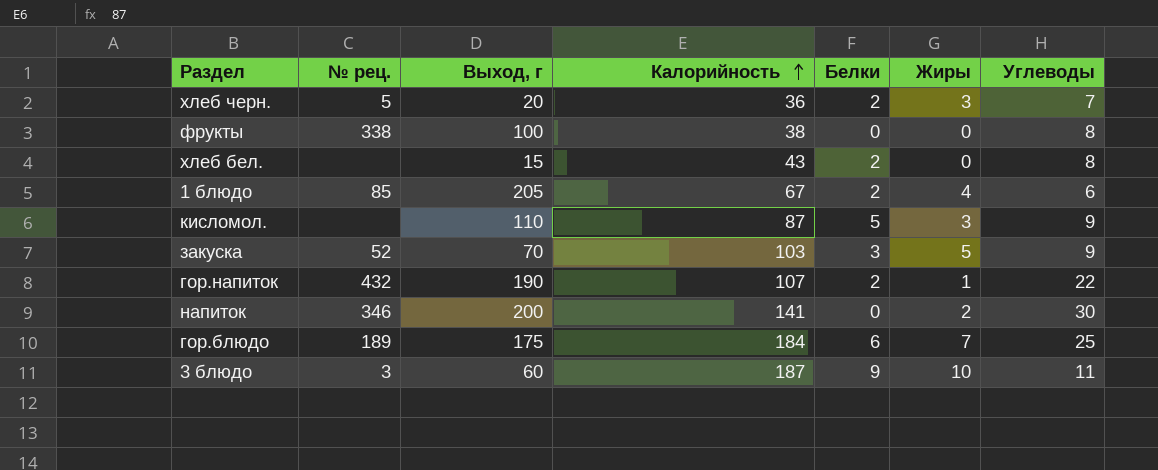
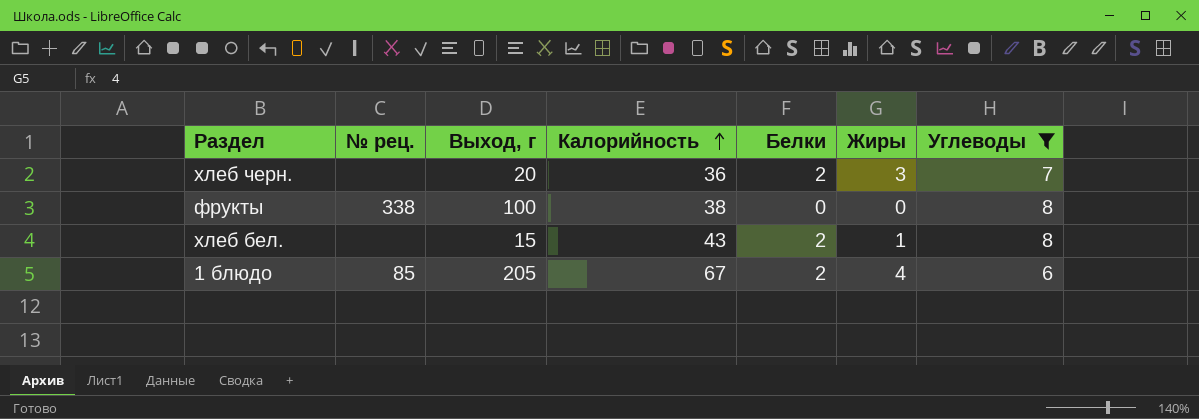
filter: none -> Углеводы <= 8
хлеб черн. | № рец.: 5 -> none
хлеб бел. | Жиры: 0 -> 1

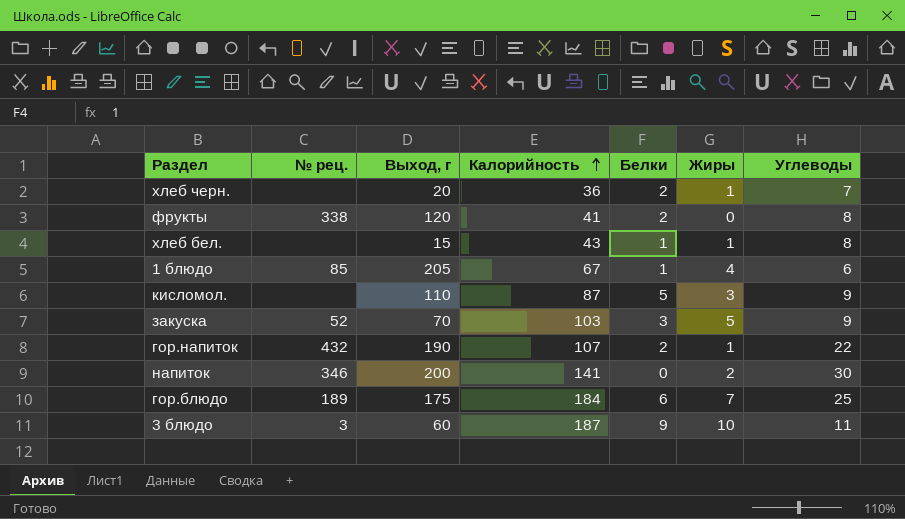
filter: Углеводы <= 8 -> none
хлеб черн. | Жиры: 3 -> 1
фрукты | Выход, г: 100 -> 120
фрукты | Калорийность: 38 -> 41
фрукты | Белки: 0 -> 2
хлеб бел. | Белки: 2 -> 1
1 блюдо | Белки: 2 -> 1

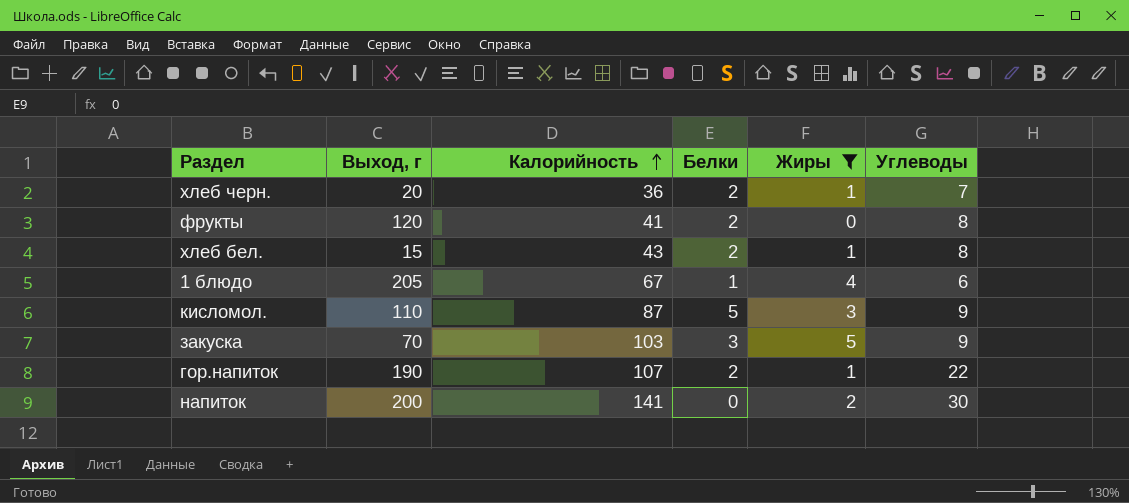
filter: none -> Жиры <= 5
column № рец. | position: 2 -> none
хлеб бел. | Белки: 1 -> 2

